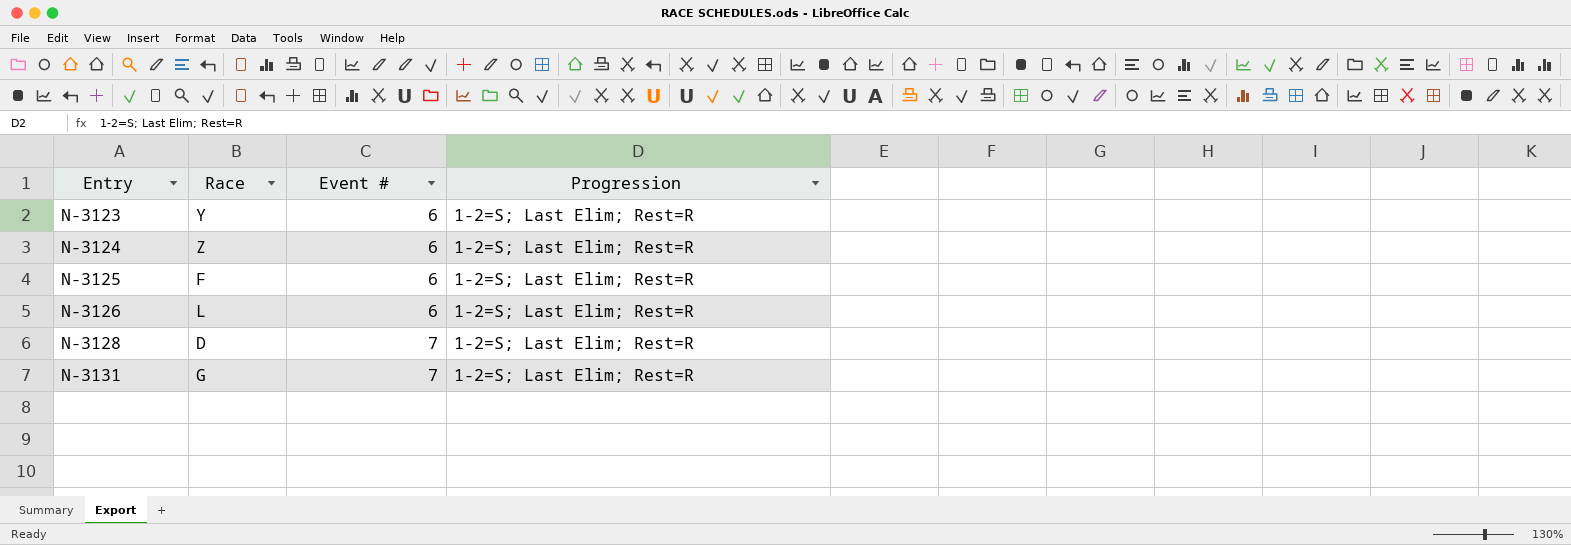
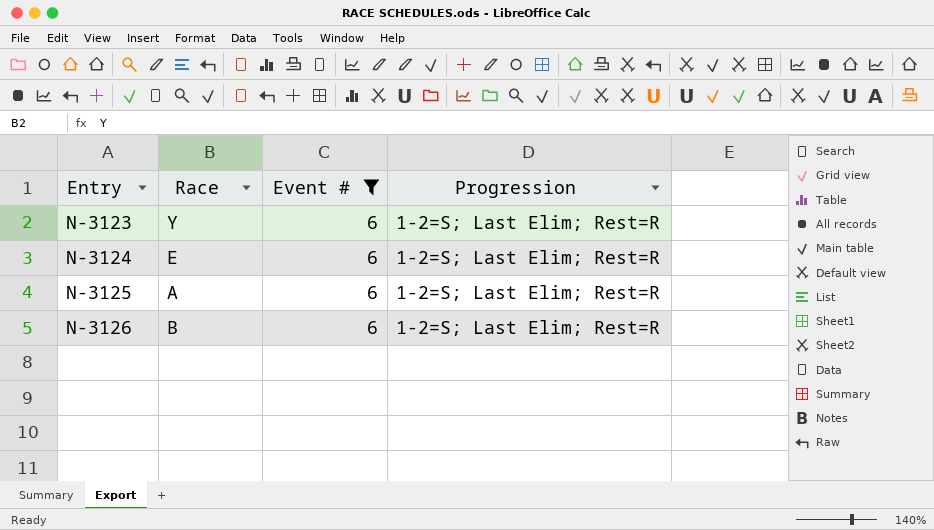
filter: none -> Event # = 6
N-3124 | Race: Z -> E
N-3125 | Race: F -> A
N-3126 | Race: L -> B

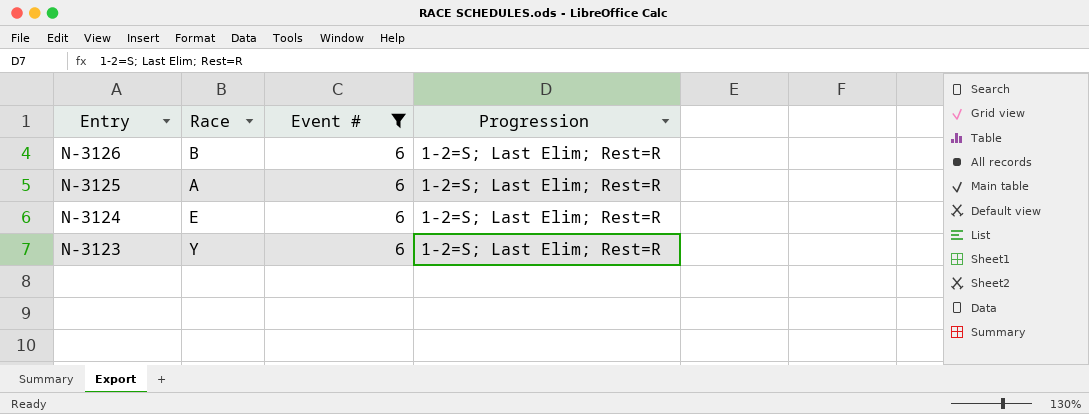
row order: Entry ascending -> Entry descending

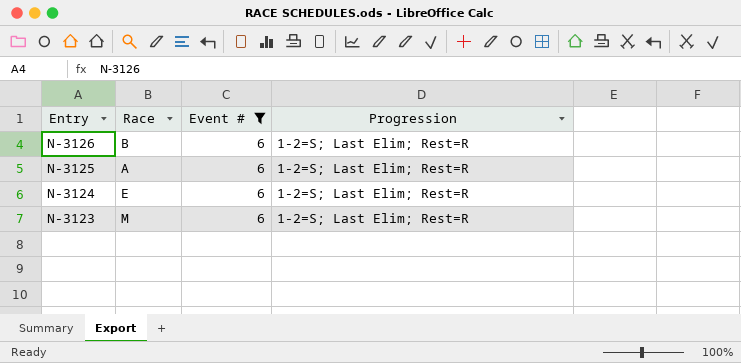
N-3123 | Race: Y -> M

